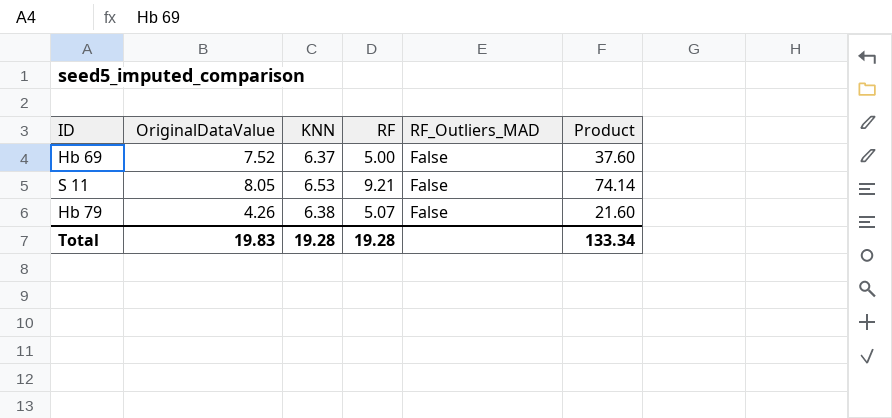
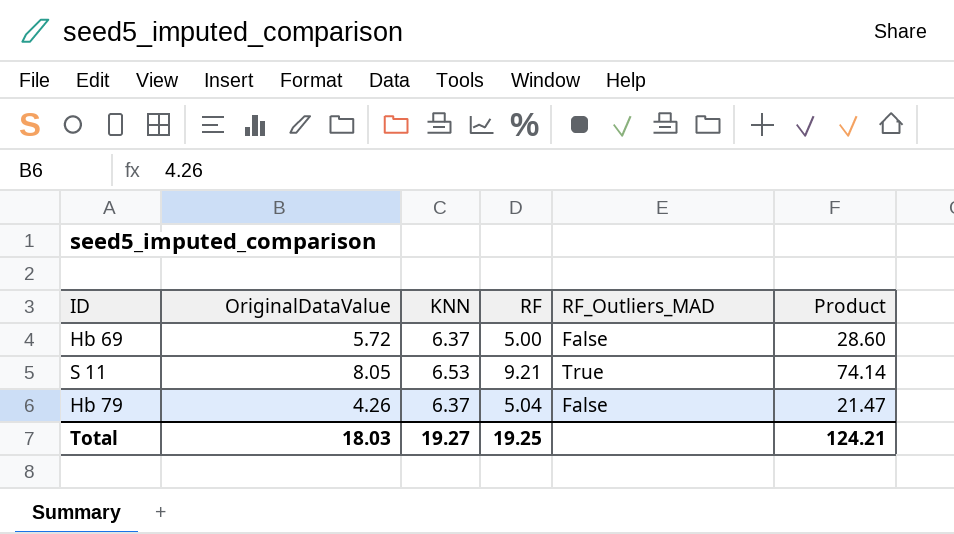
Hb 69 | OriginalDataValue: 7.52 -> 5.72
Hb 69 | Product: 37.60 -> 28.60
S 11 | RF_Outliers_MAD: False -> True
Hb 79 | KNN: 6.38 -> 6.37
Hb 79 | RF: 5.07 -> 5.04
Hb 79 | Product: 21.60 -> 21.47
Total | OriginalDataValue: 19.83 -> 18.03
Total | KNN: 19.28 -> 19.27
Total | RF: 19.28 -> 19.25
Total | Product: 133.34 -> 124.21

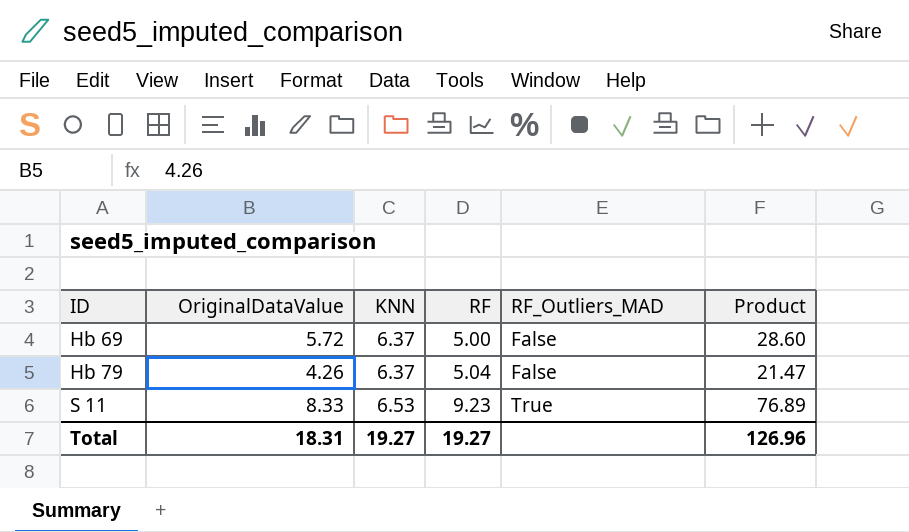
row order: none -> ID ascending
S 11 | OriginalDataValue: 8.05 -> 8.33
S 11 | RF: 9.21 -> 9.23
S 11 | Product: 74.14 -> 76.89
Total | OriginalDataValue: 18.03 -> 18.31
Total | RF: 19.25 -> 19.27
Total | Product: 124.21 -> 126.96

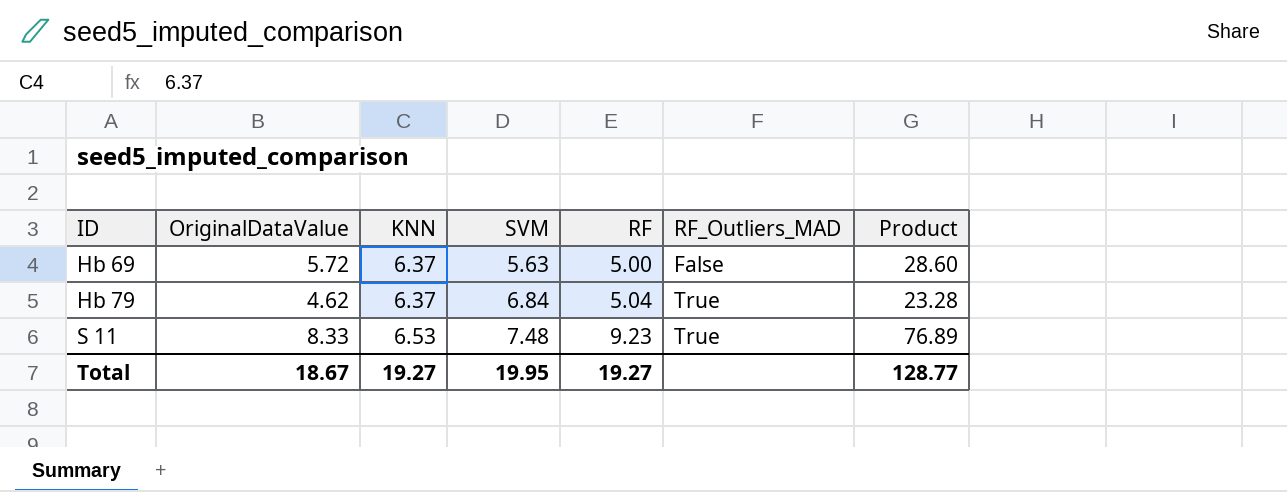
column SVM | position: none -> 4
Hb 79 | OriginalDataValue: 4.26 -> 4.62
Hb 79 | RF_Outliers_MAD: False -> True
Hb 79 | Product: 21.47 -> 23.28
Total | OriginalDataValue: 18.31 -> 18.67
Total | Product: 126.96 -> 128.77

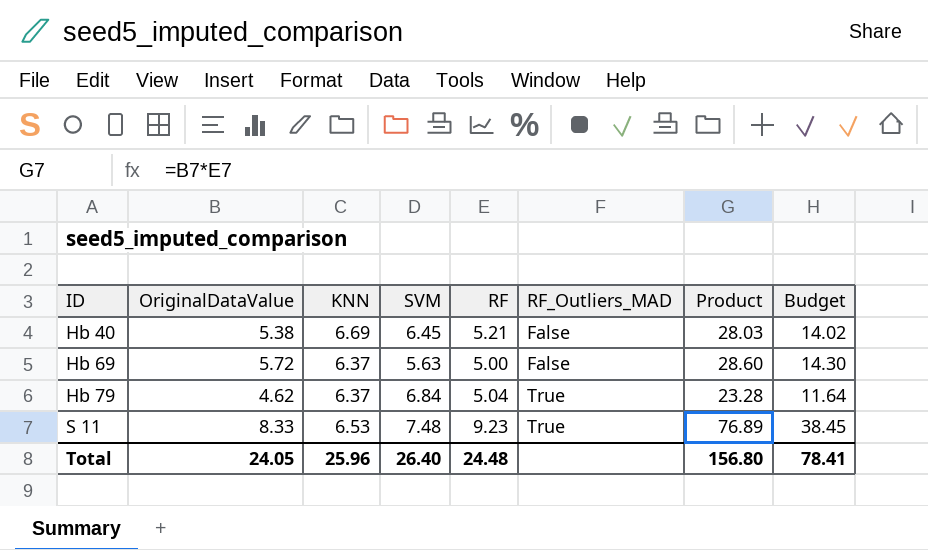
column Budget | formula: none -> [Product] * 0.5
row Hb 40: none -> 5.38 | 6.69 | 6.45 | 5.21 | False | 28.03 | 14.02
Total | OriginalDataValue: 18.67 -> 24.05
Total | KNN: 19.27 -> 25.96
Total | SVM: 19.95 -> 26.40
Total | RF: 19.27 -> 24.48
Total | Product: 128.77 -> 156.80

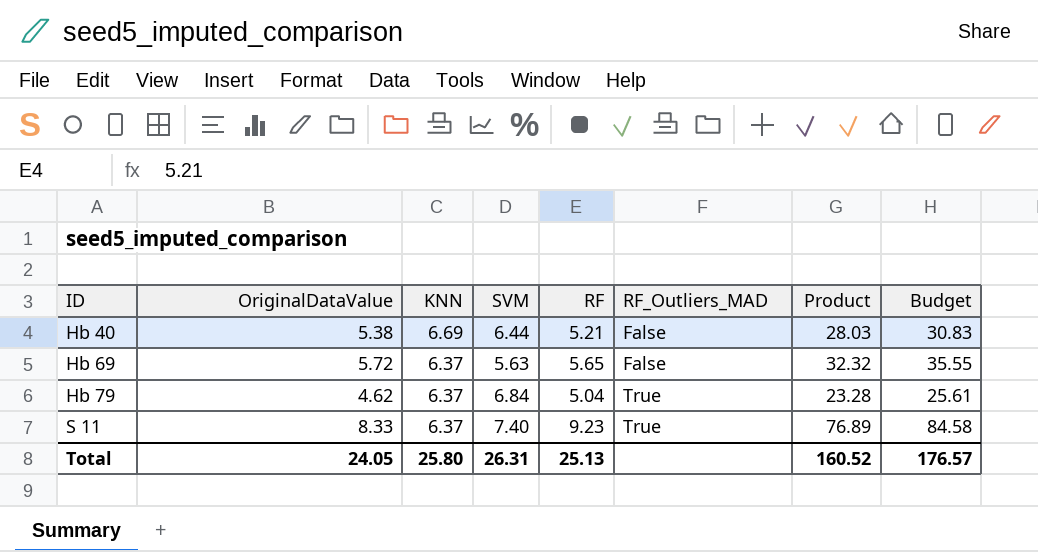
column Budget | formula: [Product] * 0.5 -> [Product] * 1.1
Hb 40 | SVM: 6.45 -> 6.44
Hb 69 | RF: 5.00 -> 5.65
Hb 69 | Product: 28.60 -> 32.32
S 11 | KNN: 6.53 -> 6.37
S 11 | SVM: 7.48 -> 7.40
Total | KNN: 25.96 -> 25.80
Total | SVM: 26.40 -> 26.31
Total | RF: 24.48 -> 25.13
Total | Product: 156.80 -> 160.52
Total | Budget: 78.41 -> 176.57

